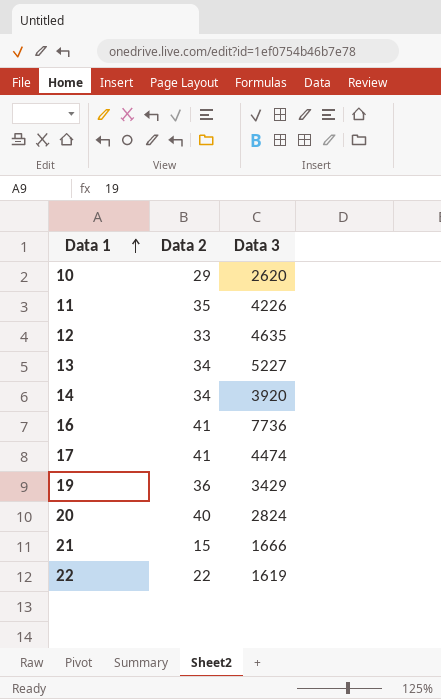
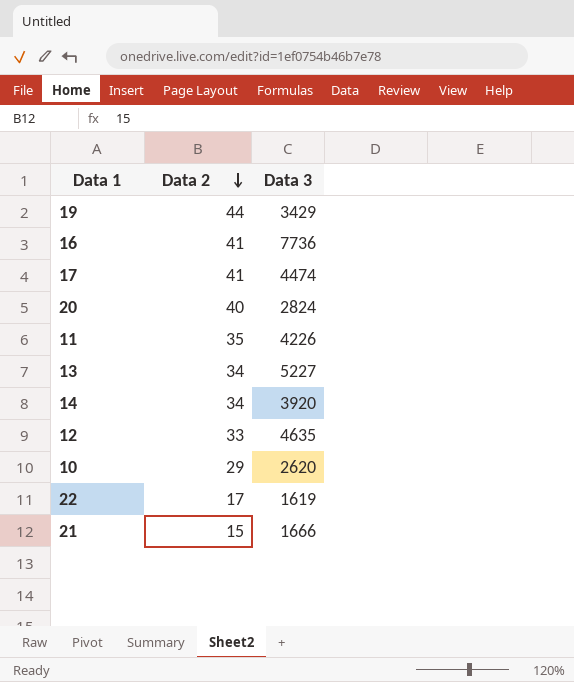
row order: Data 1 ascending -> Data 2 descending
19 | Data 2: 36 -> 44
22 | Data 2: 22 -> 17

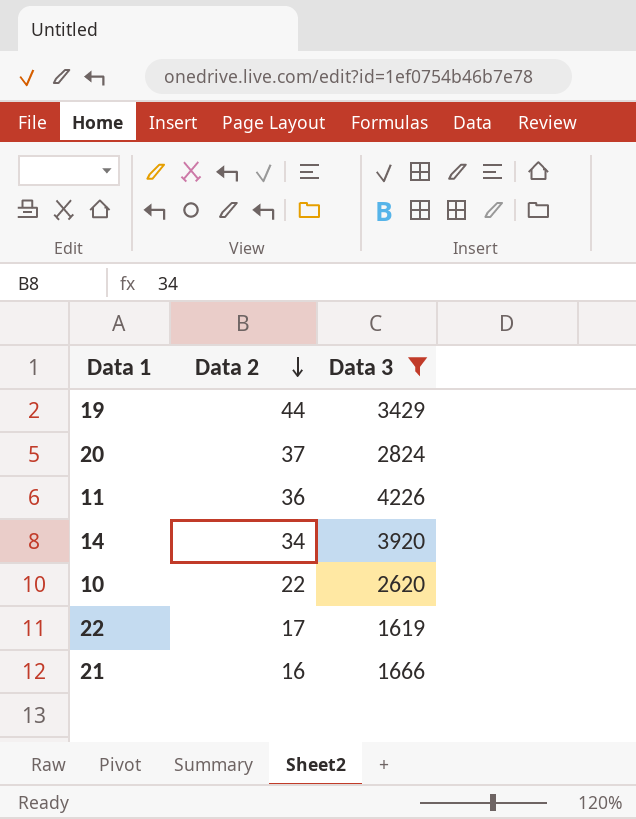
filter: none -> Data 3 <= 4226
20 | Data 2: 40 -> 37
11 | Data 2: 35 -> 36
10 | Data 2: 29 -> 22
21 | Data 2: 15 -> 16

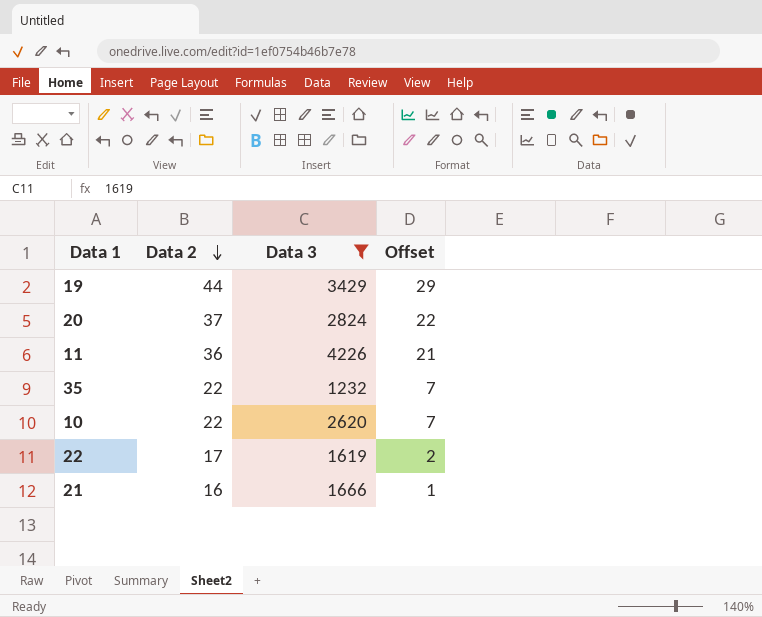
column Offset | formula: none -> [Data 2] - 15
row 14: 34 | 3920 -> none
row 35: none -> 22 | 1232 | 7

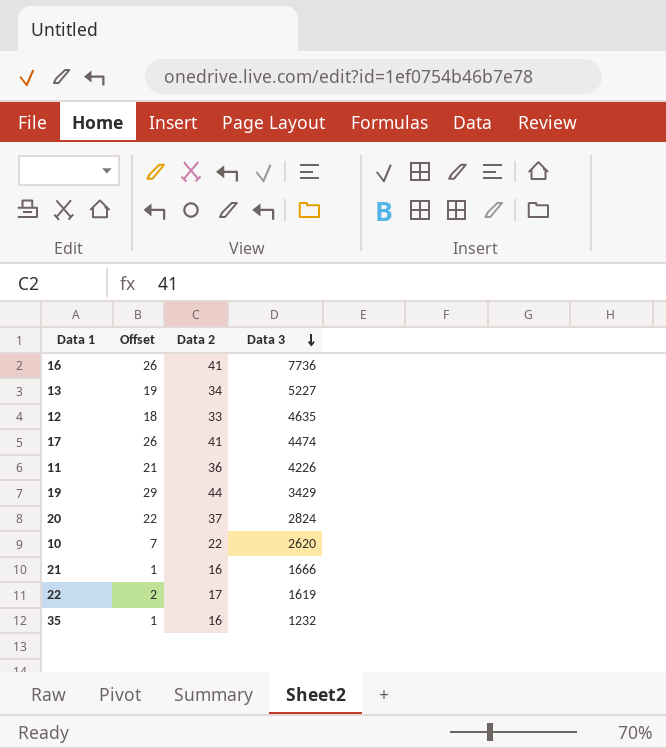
filter: Data 3 <= 4226 -> none
row order: Data 2 descending -> Data 3 descending
column Offset | position: 4 -> 2
35 | Offset: 7 -> 1
35 | Data 2: 22 -> 16

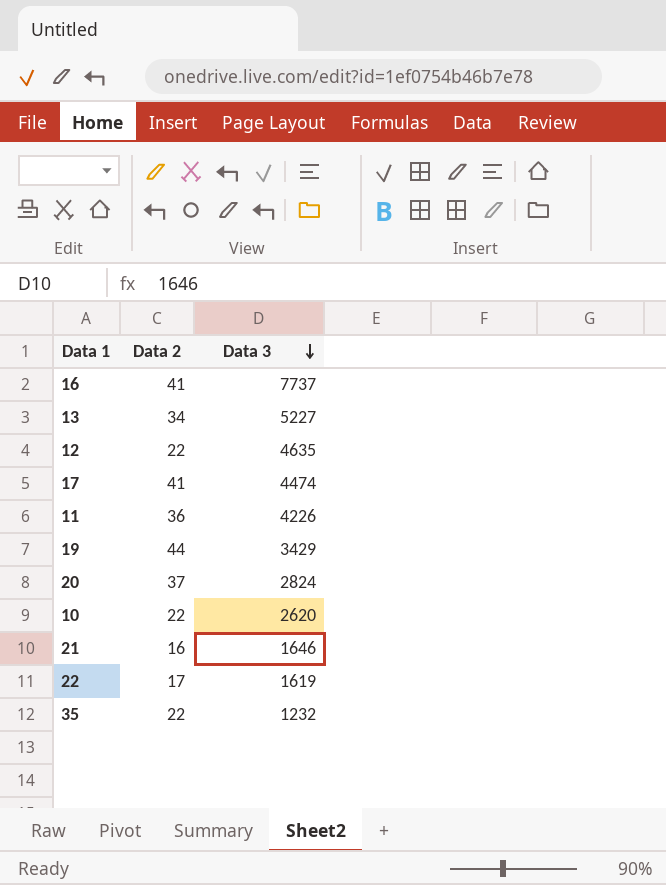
column Offset | formula: [Data 2] - 15 -> none
16 | Data 3: 7736 -> 7737
12 | Data 2: 33 -> 22
21 | Data 3: 1666 -> 1646
35 | Data 2: 16 -> 22

